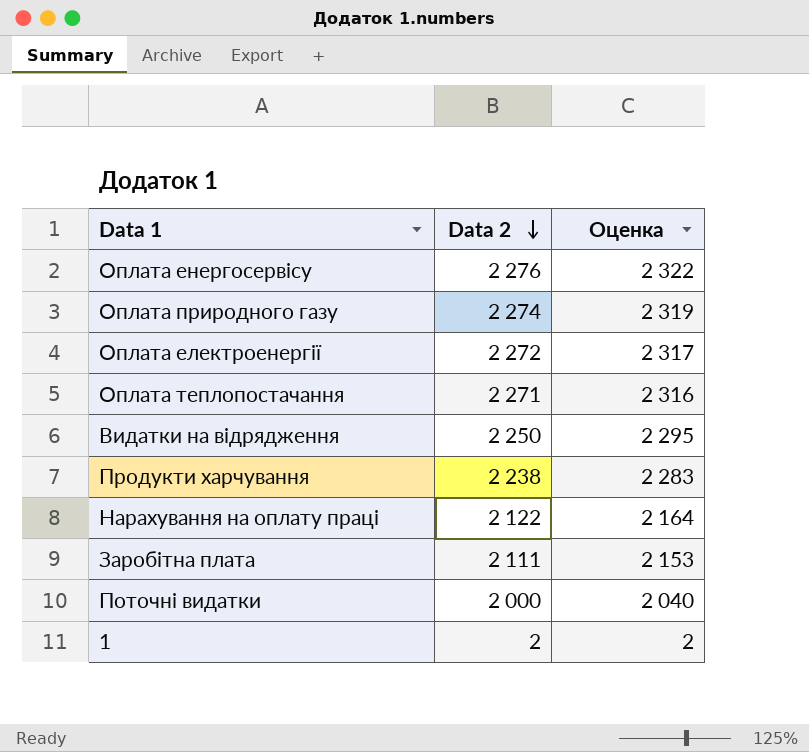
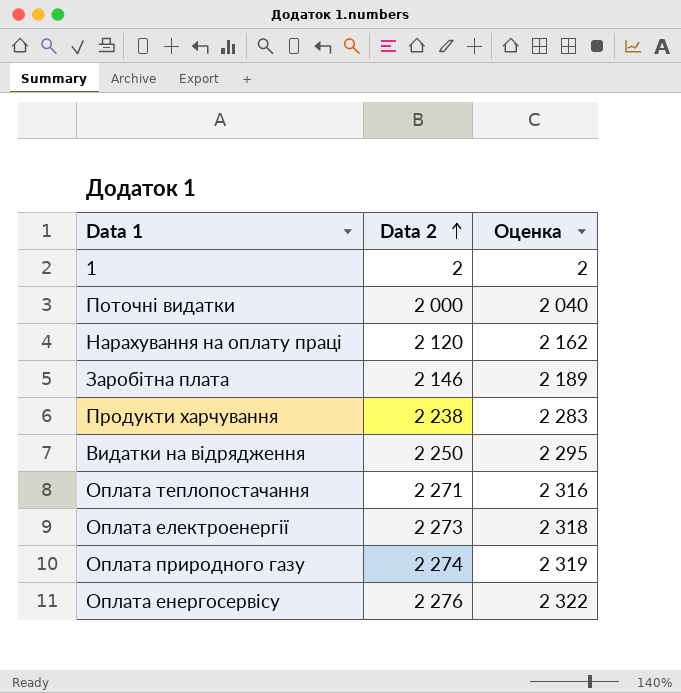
row order: Data 2 descending -> Data 2 ascending
Нарахування на оплату праці | Data 2: 2 122 -> 2 120
Нарахування на оплату праці | Оценка: 2 164 -> 2 162
Заробітна плата | Data 2: 2 111 -> 2 146
Заробітна плата | Оценка: 2 153 -> 2 189
Оплата електроенергії | Data 2: 2 272 -> 2 273
Оплата електроенергії | Оценка: 2 317 -> 2 318

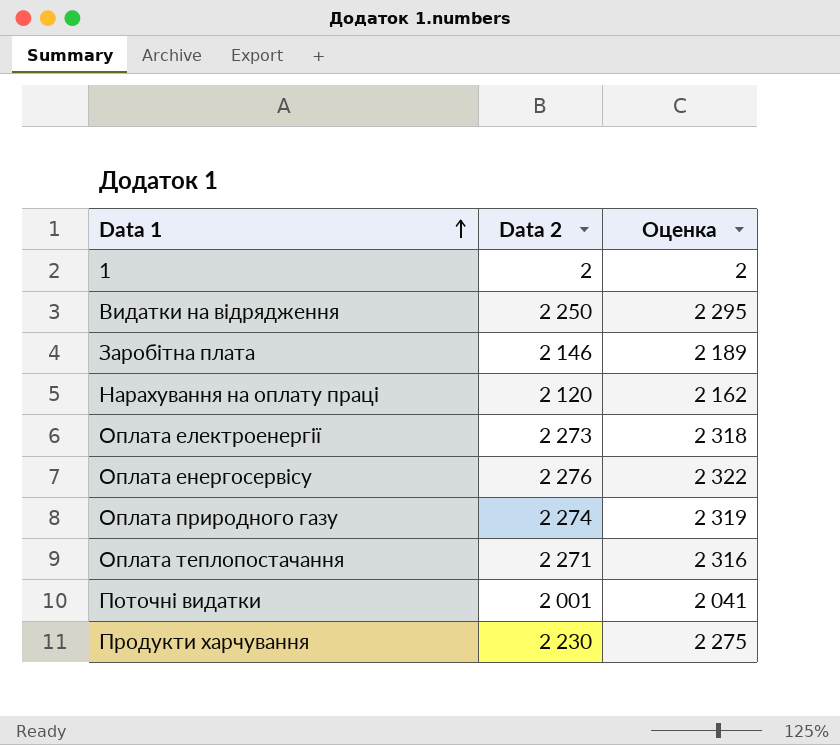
row order: Data 2 ascending -> Data 1 ascending
Поточні видатки | Data 2: 2 000 -> 2 001
Поточні видатки | Оценка: 2 040 -> 2 041
Продукти харчування | Data 2: 2 238 -> 2 230
Продукти харчування | Оценка: 2 283 -> 2 275

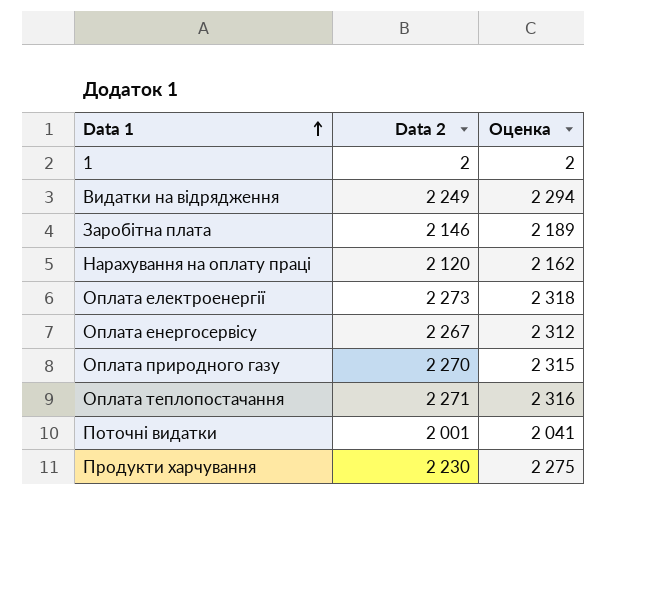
Видатки на відрядження | Data 2: 2 250 -> 2 249
Видатки на відрядження | Оценка: 2 295 -> 2 294
Оплата енергосервісу | Data 2: 2 276 -> 2 267
Оплата енергосервісу | Оценка: 2 322 -> 2 312
Оплата природного газу | Data 2: 2 274 -> 2 270
Оплата природного газу | Оценка: 2 319 -> 2 315

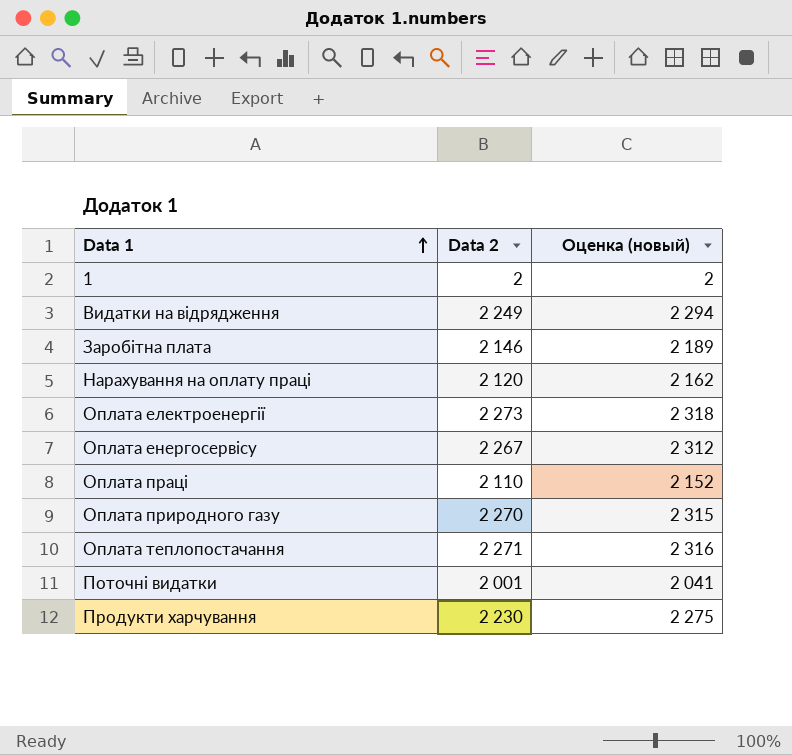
column name: Оценка -> Оценка (новый)
row Оплата праці: none -> 2 110 | 2 152

